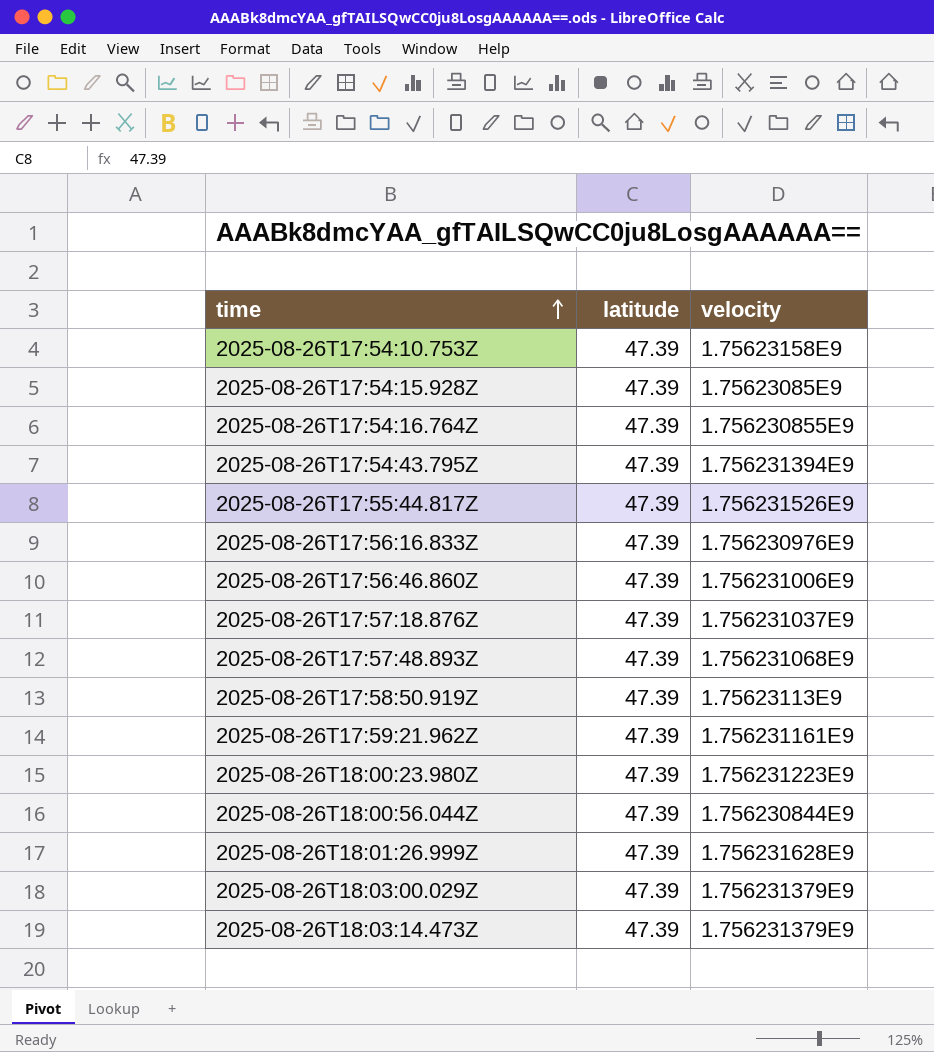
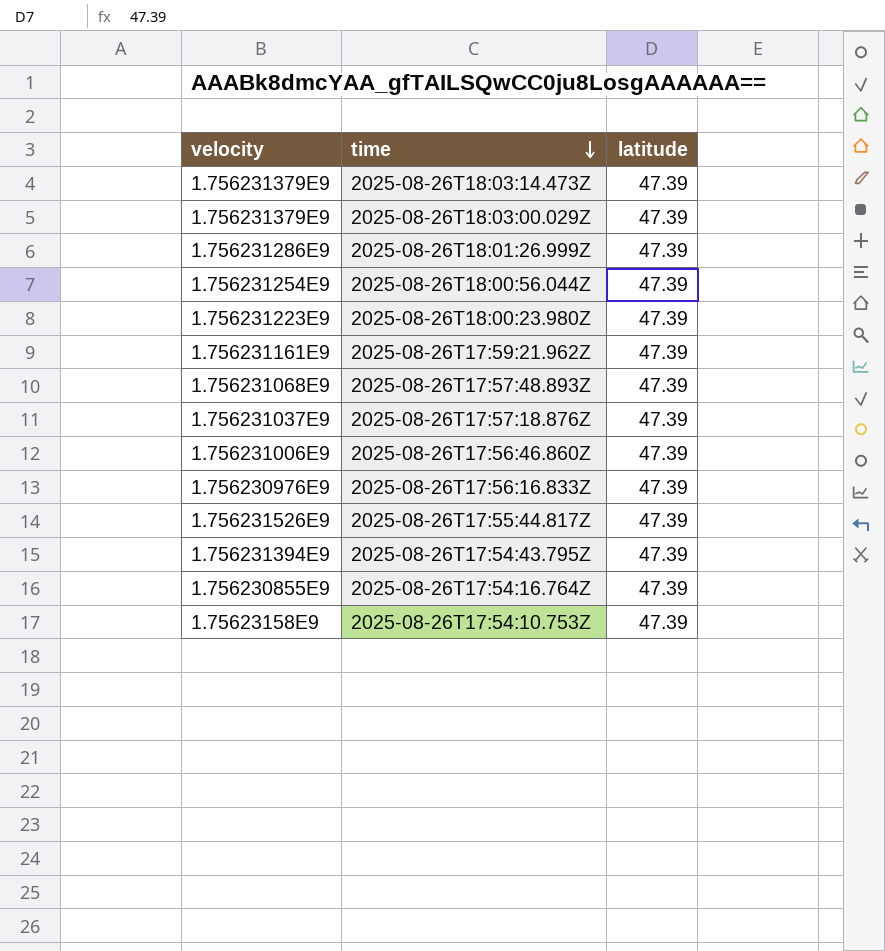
row order: time ascending -> time descending
column velocity | position: 3 -> 1
row 2025-08-26T17:54:15.928Z: 47.39 | 1.75623085E9 -> none
row 2025-08-26T17:58:50.919Z: 47.39 | 1.75623113E9 -> none
2025-08-26T18:01:26.999Z | velocity: 1.756231628E9 -> 1.756231286E9
2025-08-26T18:00:56.044Z | velocity: 1.756230844E9 -> 1.756231254E9

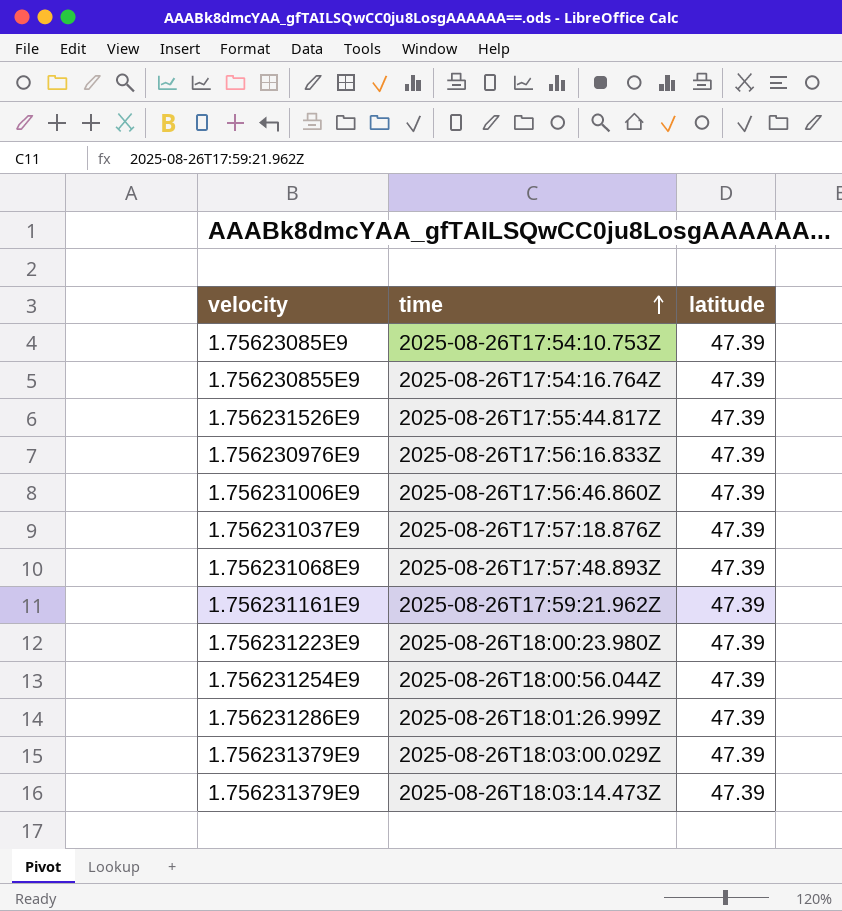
row order: time descending -> time ascending
row 2025-08-26T17:54:43.795Z: 1.756231394E9 | 47.39 -> none
2025-08-26T17:54:10.753Z | velocity: 1.75623158E9 -> 1.75623085E9

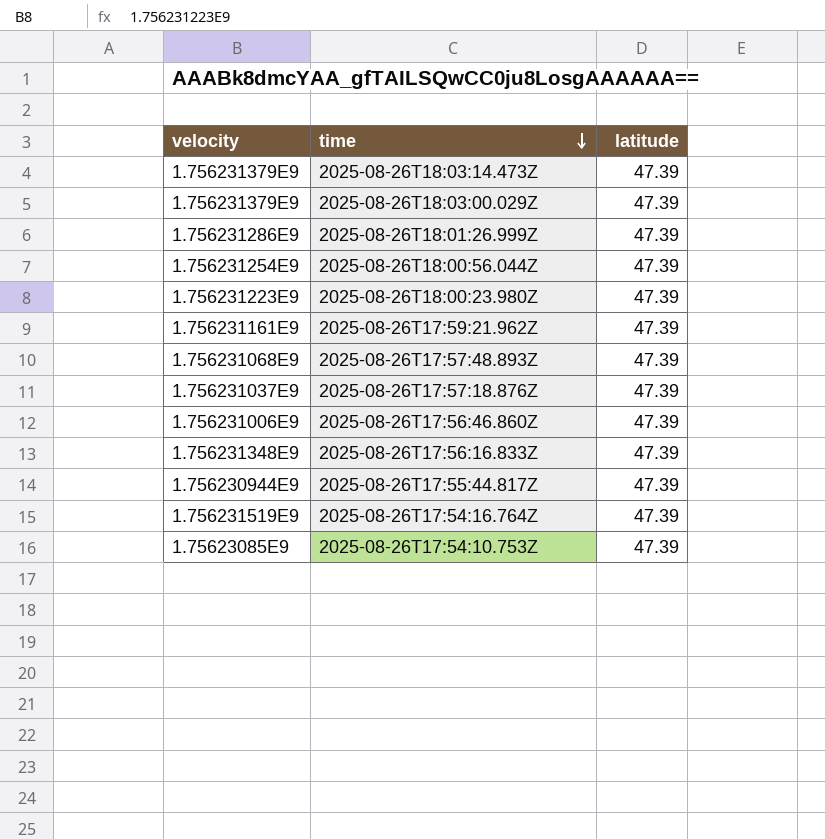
row order: time ascending -> time descending
2025-08-26T17:56:16.833Z | velocity: 1.756230976E9 -> 1.756231348E9
2025-08-26T17:55:44.817Z | velocity: 1.756231526E9 -> 1.756230944E9
2025-08-26T17:54:16.764Z | velocity: 1.756230855E9 -> 1.756231519E9

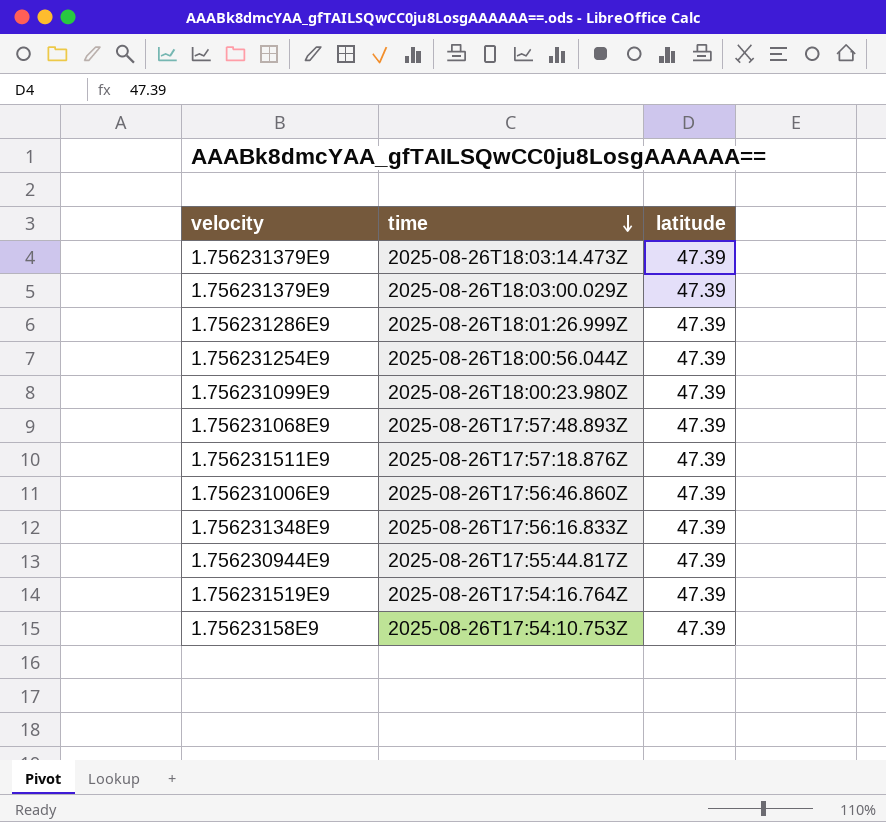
row 2025-08-26T17:59:21.962Z: 1.756231161E9 | 47.39 -> none
2025-08-26T18:00:23.980Z | velocity: 1.756231223E9 -> 1.756231099E9
2025-08-26T17:57:18.876Z | velocity: 1.756231037E9 -> 1.756231511E9
2025-08-26T17:54:10.753Z | velocity: 1.75623085E9 -> 1.75623158E9

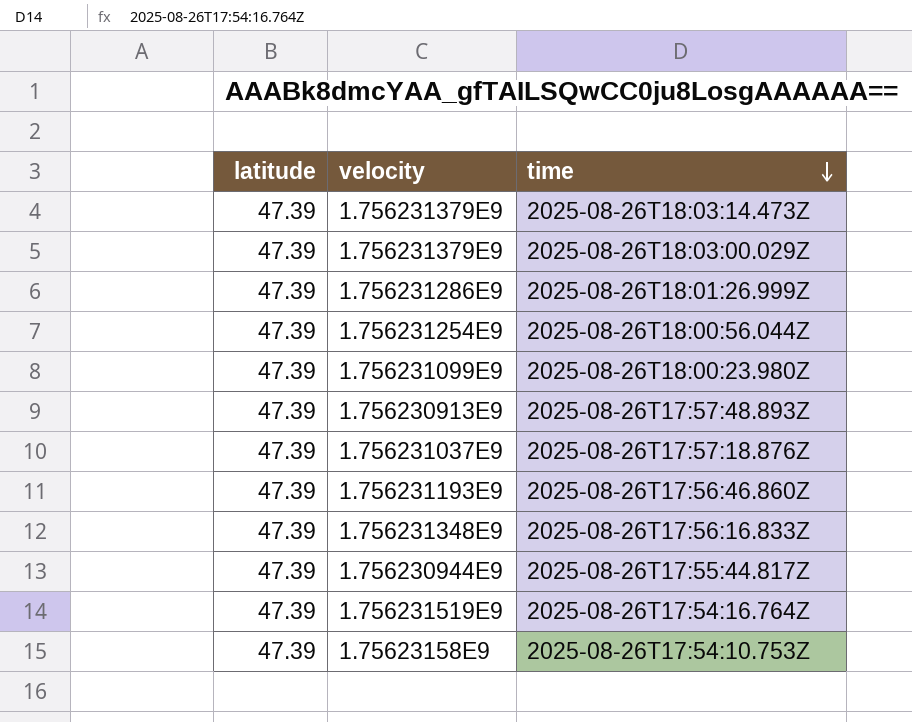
column latitude | position: 3 -> 1
2025-08-26T17:57:48.893Z | velocity: 1.756231068E9 -> 1.756230913E9
2025-08-26T17:57:18.876Z | velocity: 1.756231511E9 -> 1.756231037E9
2025-08-26T17:56:46.860Z | velocity: 1.756231006E9 -> 1.756231193E9

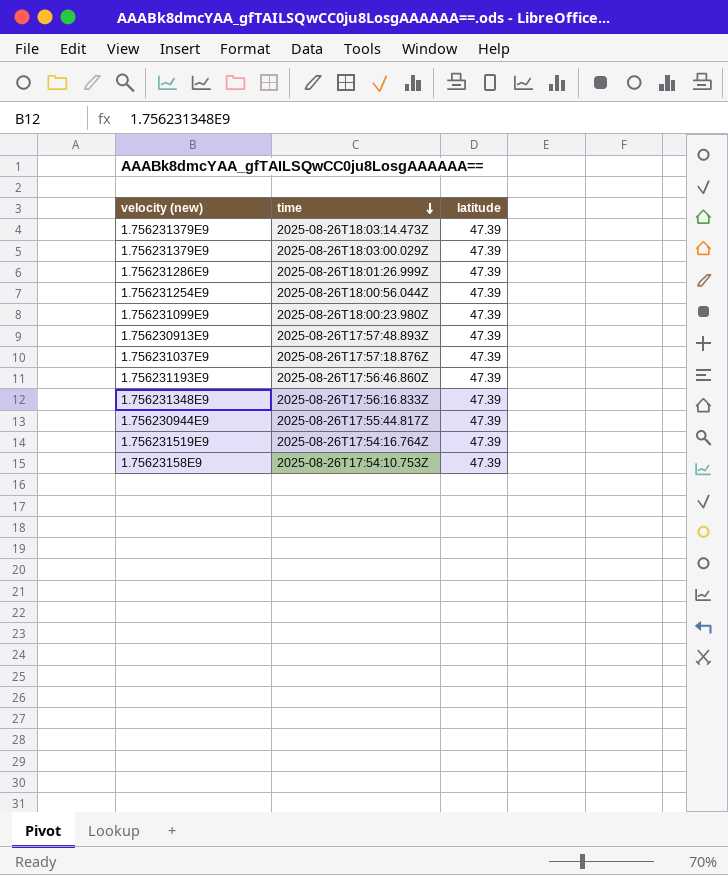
column name: velocity -> velocity (new)
column latitude | position: 1 -> 3

